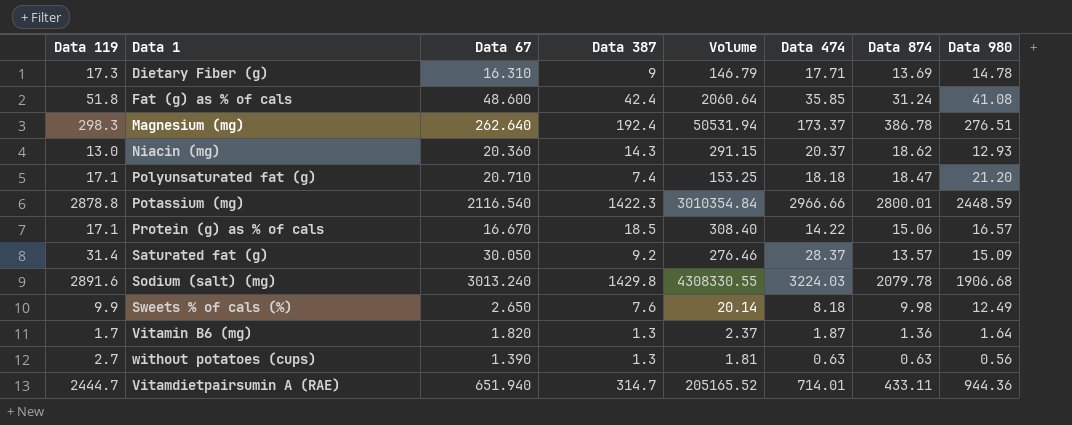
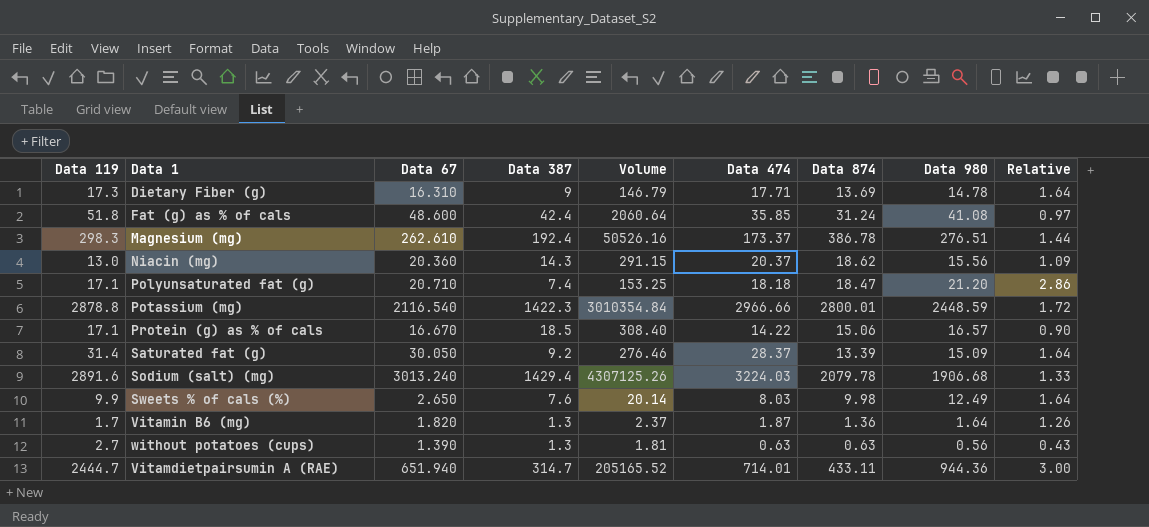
column Relative | formula: none -> [Data 980] / [Data 387]
Magnesium (mg) | Data 67: 262.640 -> 262.610
Magnesium (mg) | Volume: 50531.94 -> 50526.16
Niacin (mg) | Data 980: 12.93 -> 15.56
Saturated fat (g) | Data 874: 13.57 -> 13.39
Sodium (salt) (mg) | Data 387: 1429.8 -> 1429.4
Sodium (salt) (mg) | Volume: 4308330.55 -> 4307125.26
Sweets % of cals (%) | Data 474: 8.18 -> 8.03

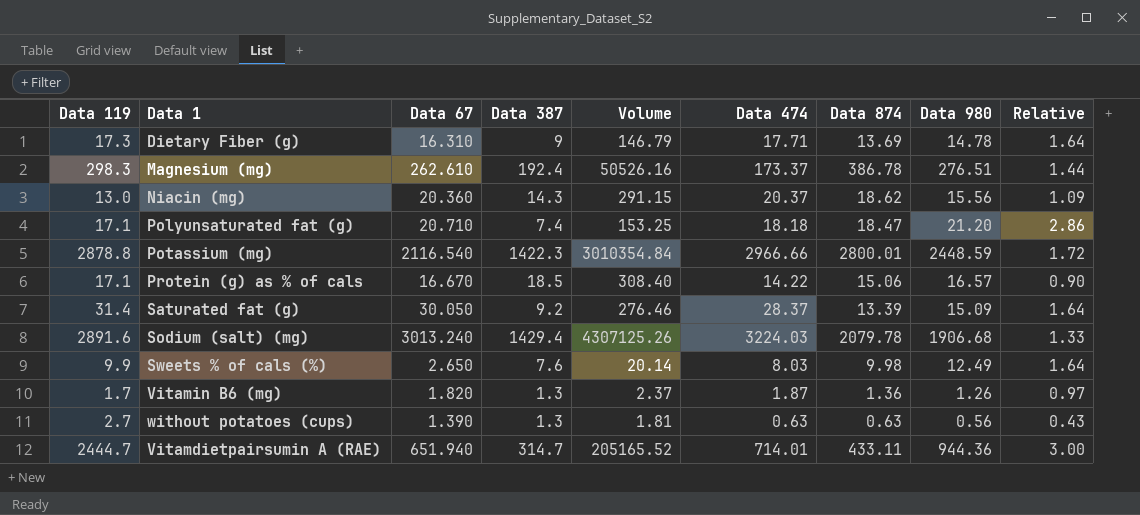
row Fat (g) as % of cals: 51.8 | 48.600 | 42.4 | 2060.64 | 35.85 | 31.24 | 41.08 | 0.97 -> none
Vitamin B6 (mg) | Data 980: 1.64 -> 1.26
Vitamin B6 (mg) | Relative: 1.26 -> 0.97

